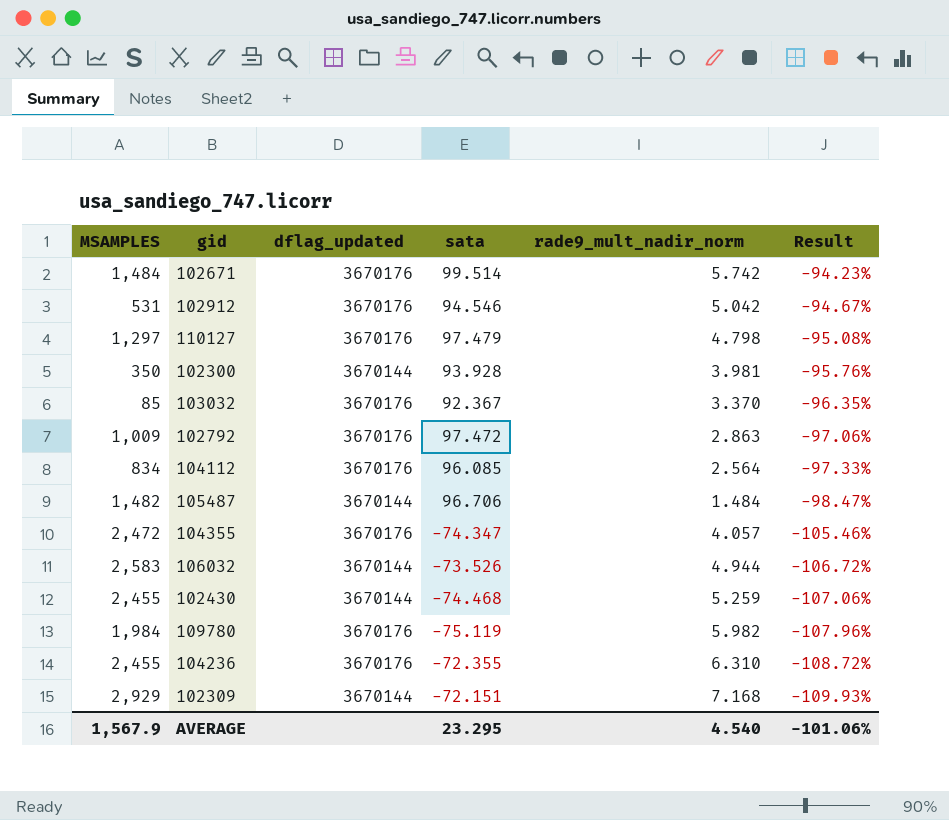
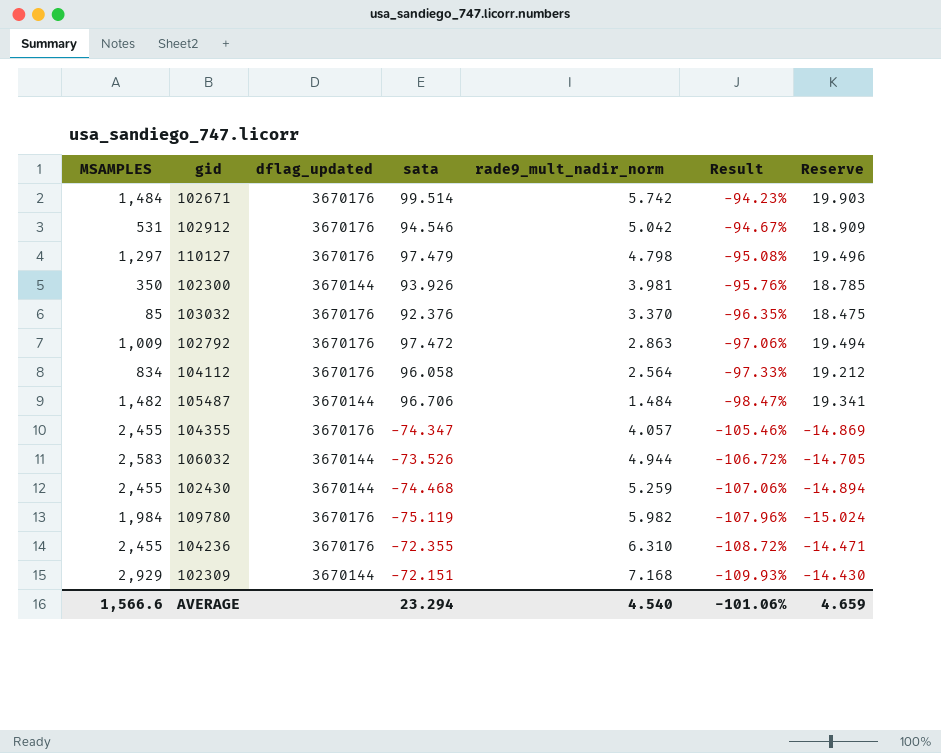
column Reserve | formula: none -> [sata] * 0.2
102300 | sata: 93.928 -> 93.926
103032 | sata: 92.367 -> 92.376
104112 | sata: 96.085 -> 96.058
104355 | MSAMPLES: 2,472 -> 2,455
AVERAGE | MSAMPLES: 1,567.9 -> 1,566.6
AVERAGE | sata: 23.295 -> 23.294

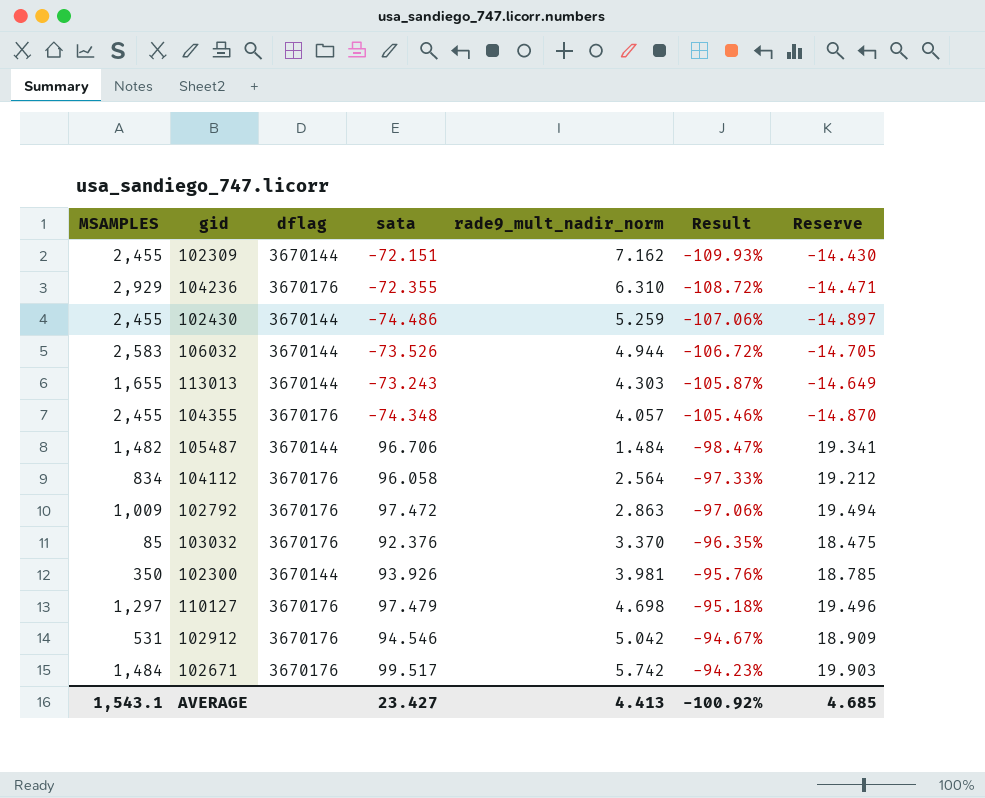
row order: Result descending -> Result ascending
column name: dflag_updated -> dflag
row 109780: 1,984 | 3670176 | -75.119 | 5.982 | -107.96% | -15.024 -> none
102309 | MSAMPLES: 2,929 -> 2,455
102309 | rade9_mult_nadir_norm: 7.168 -> 7.162
104236 | MSAMPLES: 2,455 -> 2,929
102430 | sata: -74.468 -> -74.486
102430 | Reserve: -14.894 -> -14.897
row 113013: none -> 1,655 | 3670144 | -73.243 | 4.303 | -105.87% | -14.649
104355 | sata: -74.347 -> -74.348
104355 | Reserve: -14.869 -> -14.870
110127 | rade9_mult_nadir_norm: 4.798 -> 4.698
110127 | Result: -95.08% -> -95.18%
102671 | sata: 99.514 -> 99.517
AVERAGE | MSAMPLES: 1,566.6 -> 1,543.1
AVERAGE | sata: 23.294 -> 23.427
AVERAGE | rade9_mult_nadir_norm: 4.540 -> 4.413
AVERAGE | Result: -101.06% -> -100.92%
AVERAGE | Reserve: 4.659 -> 4.685

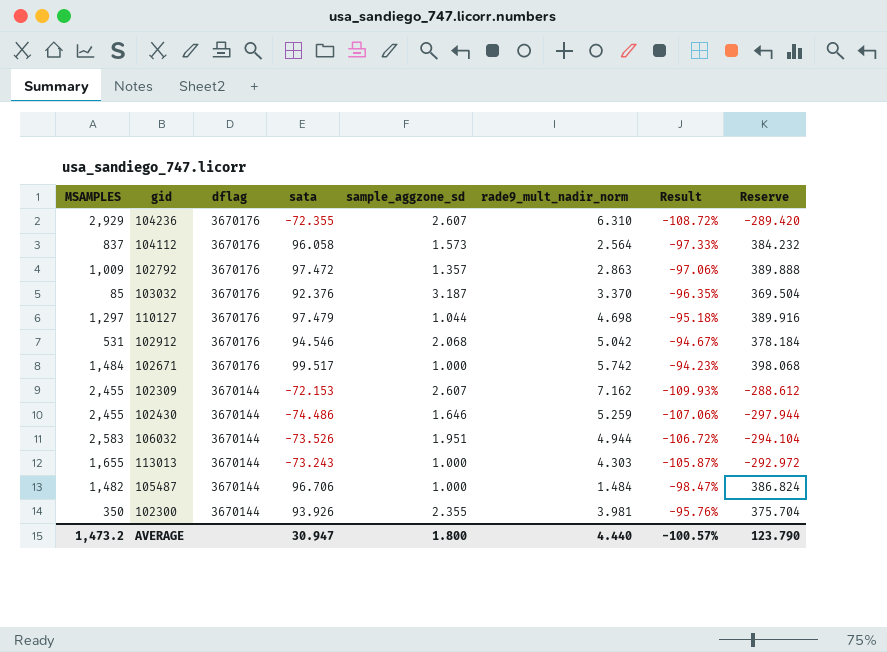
row order: Result ascending -> dflag descending
column sample_aggzone_sd | position: none -> 5
column Reserve | formula: [sata] * 0.2 -> [sata] * 4
row 104355: 2,455 | 3670176 | -74.348 | 4.057 | -105.46% | -14.870 -> none
104112 | MSAMPLES: 834 -> 837
102309 | sata: -72.151 -> -72.153
AVERAGE | MSAMPLES: 1,543.1 -> 1,473.2
AVERAGE | sata: 23.427 -> 30.947
AVERAGE | rade9_mult_nadir_norm: 4.413 -> 4.440
AVERAGE | Result: -100.92% -> -100.57%
AVERAGE | Reserve: 4.685 -> 123.790

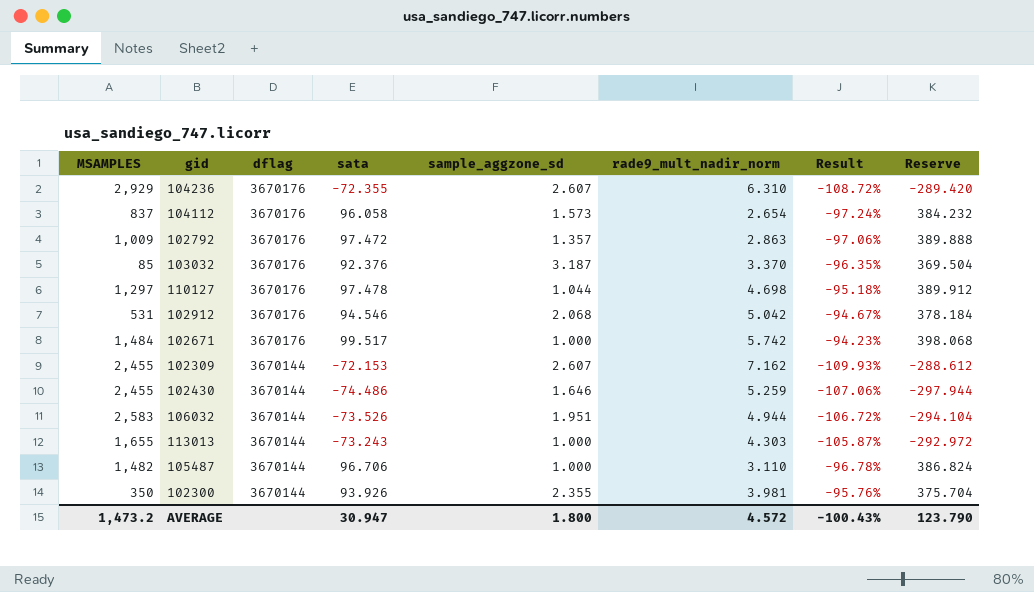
104112 | rade9_mult_nadir_norm: 2.564 -> 2.654
104112 | Result: -97.33% -> -97.24%
110127 | sata: 97.479 -> 97.478
110127 | Reserve: 389.916 -> 389.912
105487 | rade9_mult_nadir_norm: 1.484 -> 3.110
105487 | Result: -98.47% -> -96.78%
AVERAGE | rade9_mult_nadir_norm: 4.440 -> 4.572
AVERAGE | Result: -100.57% -> -100.43%

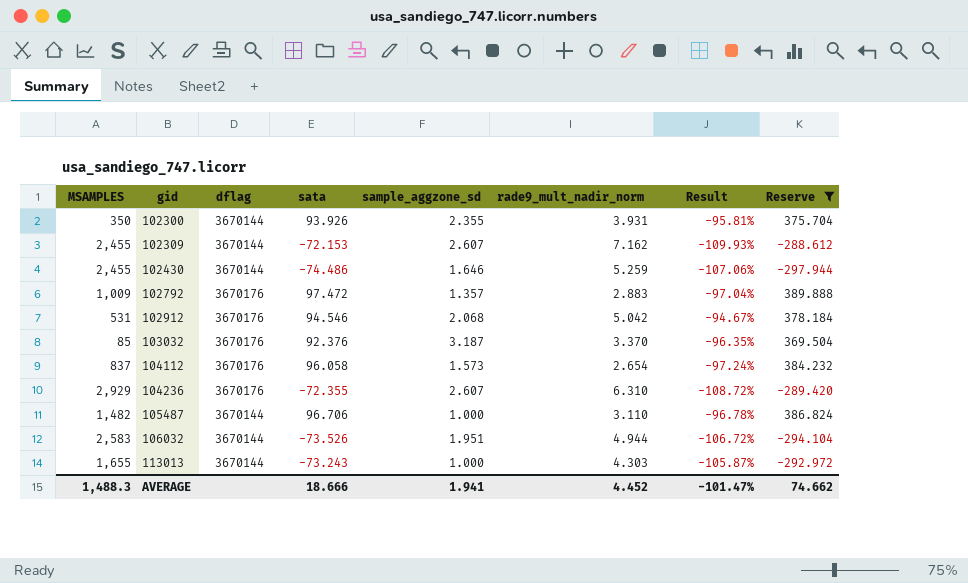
filter: none -> Reserve <= 389.888
row order: dflag descending -> gid ascending
102300 | rade9_mult_nadir_norm: 3.981 -> 3.931
102300 | Result: -95.76% -> -95.81%
102792 | rade9_mult_nadir_norm: 2.863 -> 2.883
102792 | Result: -97.06% -> -97.04%
AVERAGE | MSAMPLES: 1,473.2 -> 1,488.3
AVERAGE | sata: 30.947 -> 18.666
AVERAGE | sample_aggzone_sd: 1.800 -> 1.941
AVERAGE | rade9_mult_nadir_norm: 4.572 -> 4.452
AVERAGE | Result: -100.43% -> -101.47%
AVERAGE | Reserve: 123.790 -> 74.662

